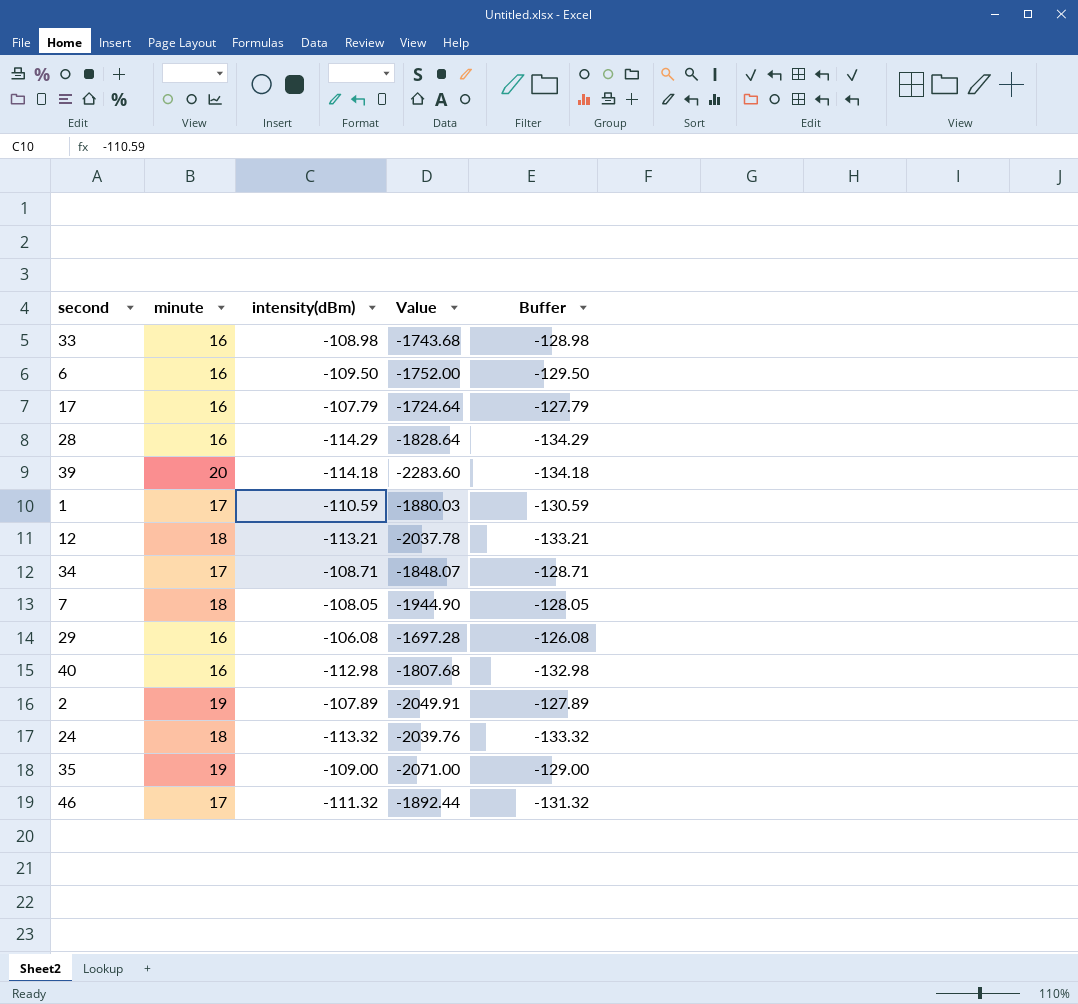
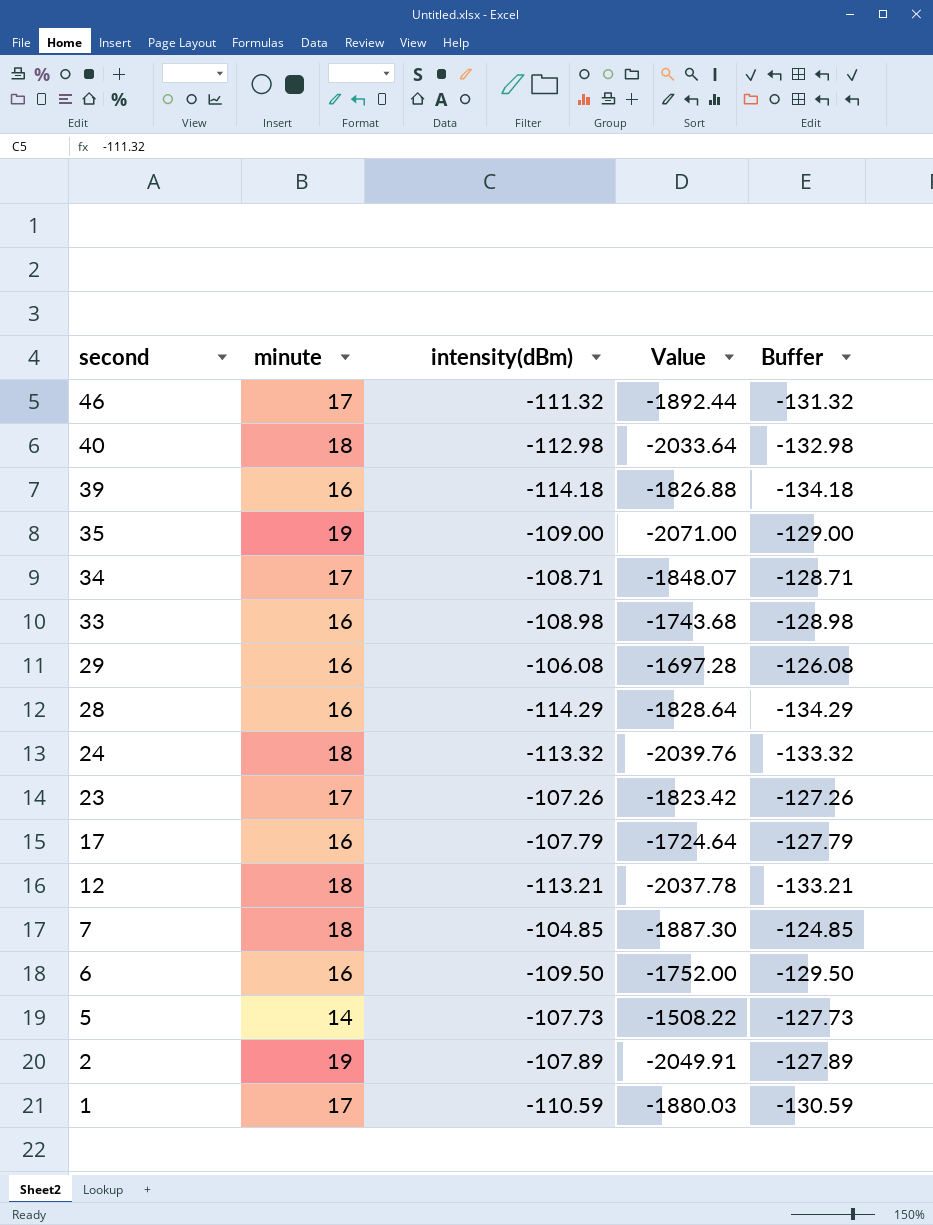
row order: none -> second descending
40 | minute: 16 -> 18
40 | Value: -1807.68 -> -2033.64
39 | minute: 20 -> 16
39 | Value: -2283.60 -> -1826.88
row 23: none -> 17 | -107.26 | -1823.42 | -127.26
7 | intensity(dBm): -108.05 -> -104.85
7 | Value: -1944.90 -> -1887.30
7 | Buffer: -128.05 -> -124.85
row 5: none -> 14 | -107.73 | -1508.22 | -127.73

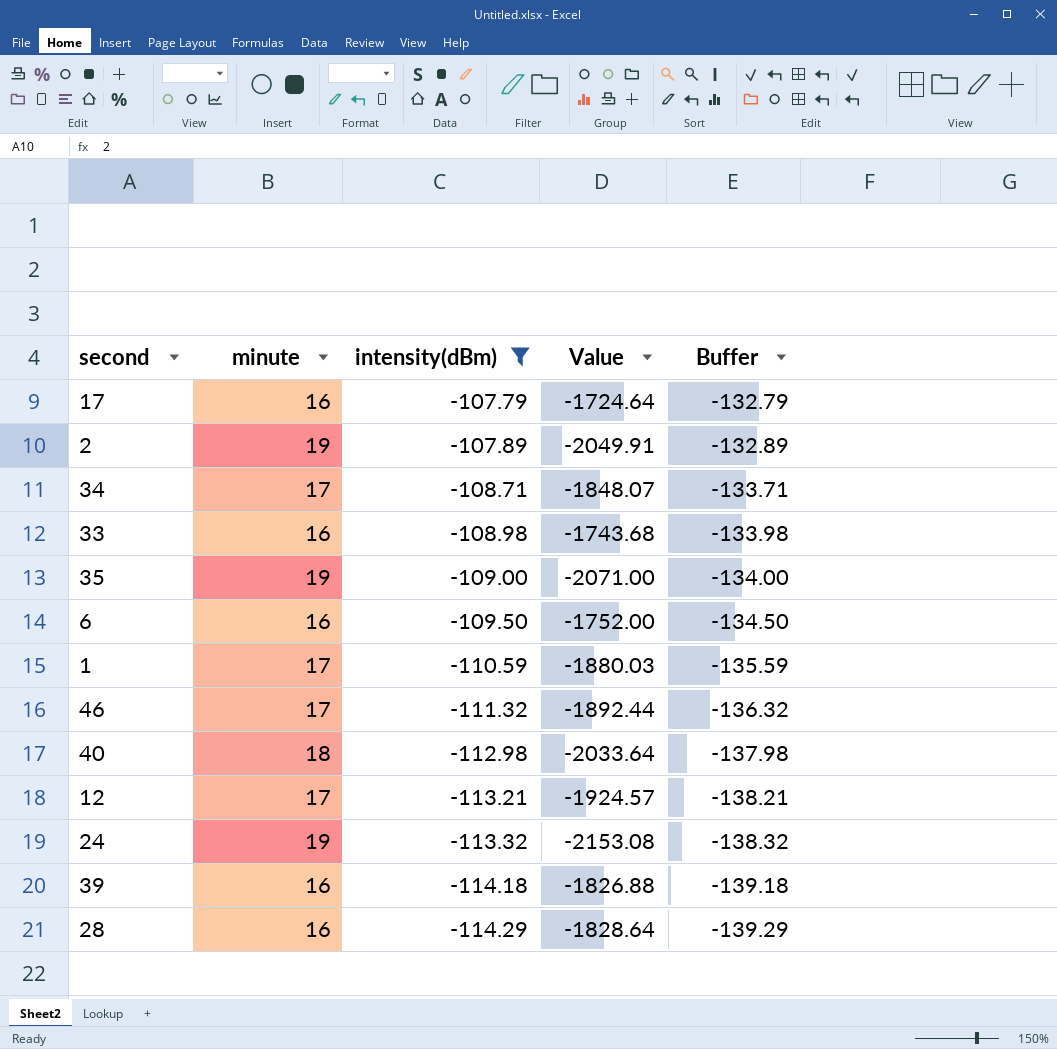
filter: none -> intensity(dBm) <= -107.79
row order: second descending -> intensity(dBm) descending
column Buffer | formula: [intensity(dBm)] - 20 -> [intensity(dBm)] - 25
12 | minute: 18 -> 17
12 | Value: -2037.78 -> -1924.57
24 | minute: 18 -> 19
24 | Value: -2039.76 -> -2153.08

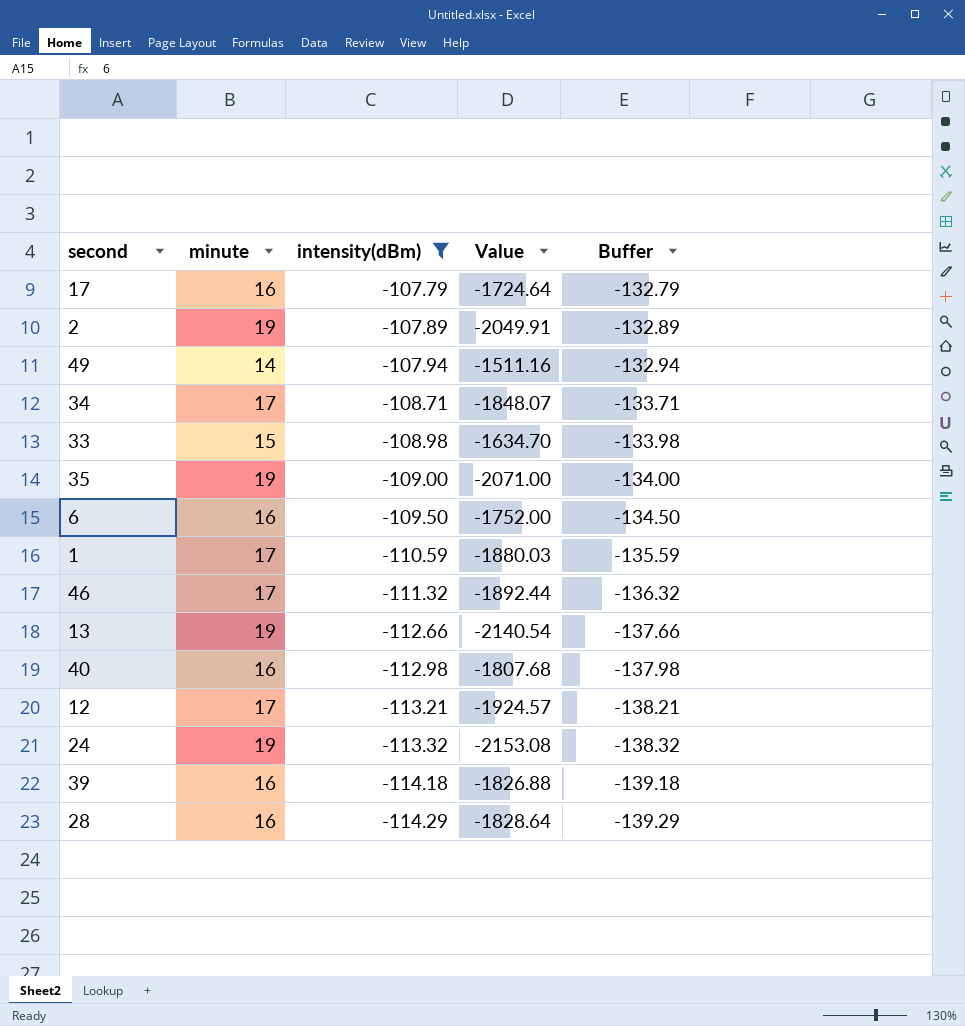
row 49: none -> 14 | -107.94 | -1511.16 | -132.94
33 | minute: 16 -> 15
33 | Value: -1743.68 -> -1634.70
row 13: none -> 19 | -112.66 | -2140.54 | -137.66
40 | minute: 18 -> 16
40 | Value: -2033.64 -> -1807.68

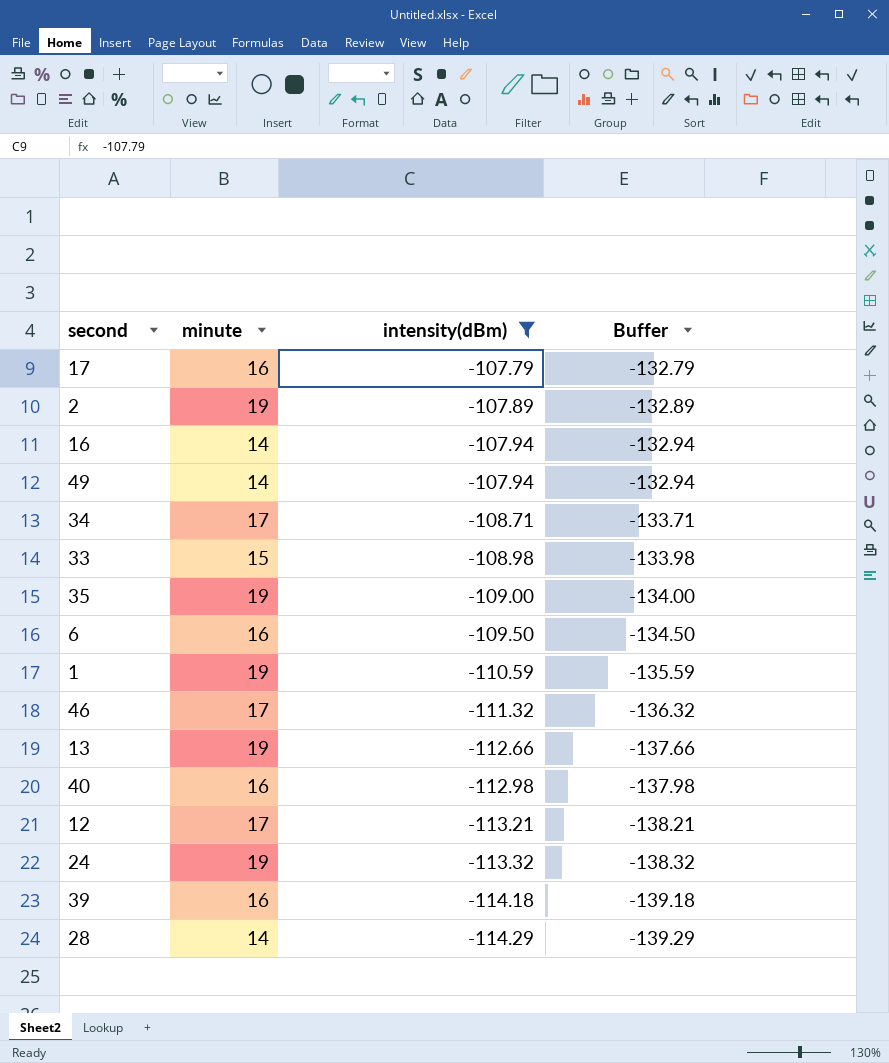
column Value | formula: [minute] * [intensity(dBm)] -> none
row 16: none -> 14 | -107.94 | -132.94
1 | minute: 17 -> 19
28 | minute: 16 -> 14

